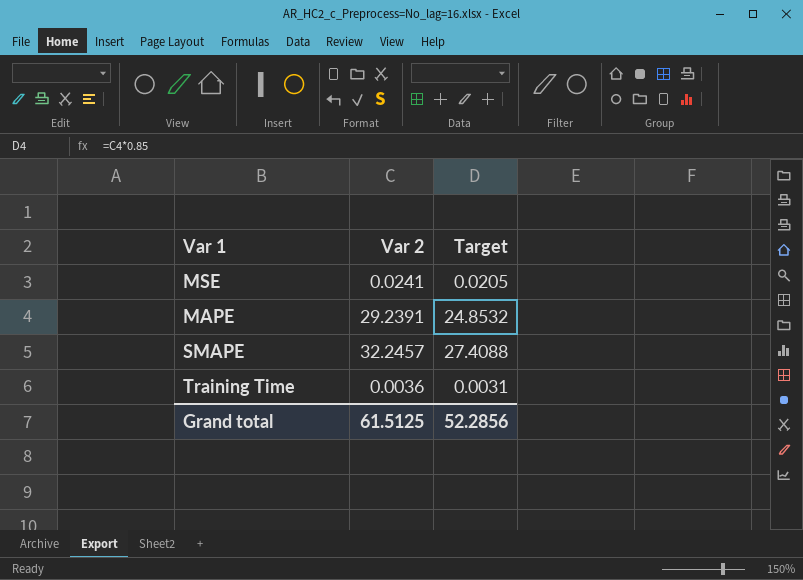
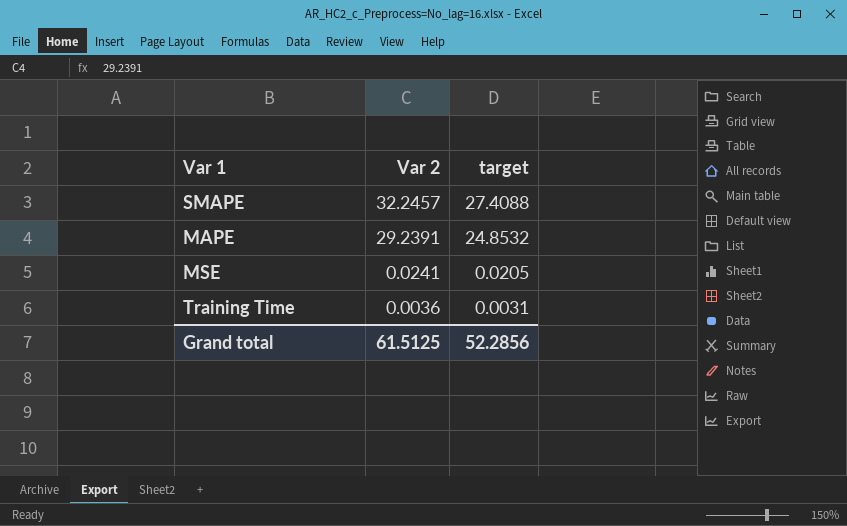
row order: none -> Var 2 descending
column name: Target -> target

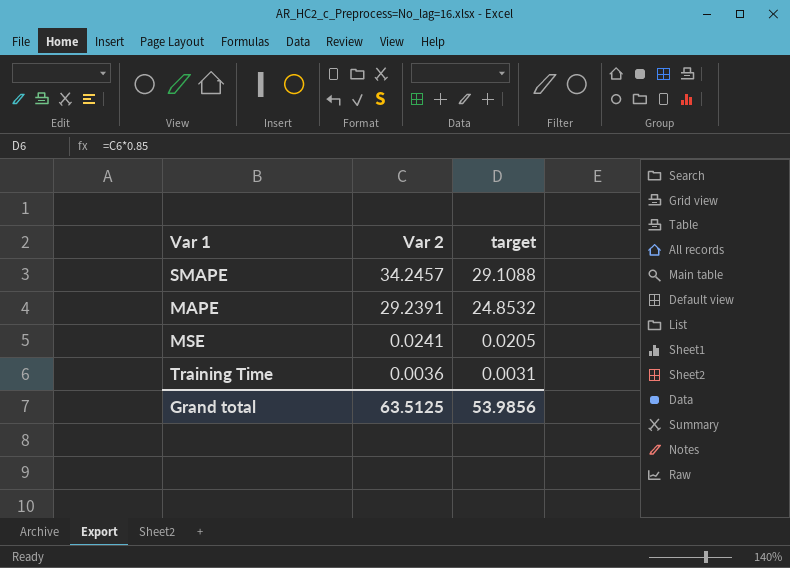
SMAPE | Var 2: 32.2457 -> 34.2457
SMAPE | target: 27.4088 -> 29.1088
Grand total | Var 2: 61.5125 -> 63.5125
Grand total | target: 52.2856 -> 53.9856

